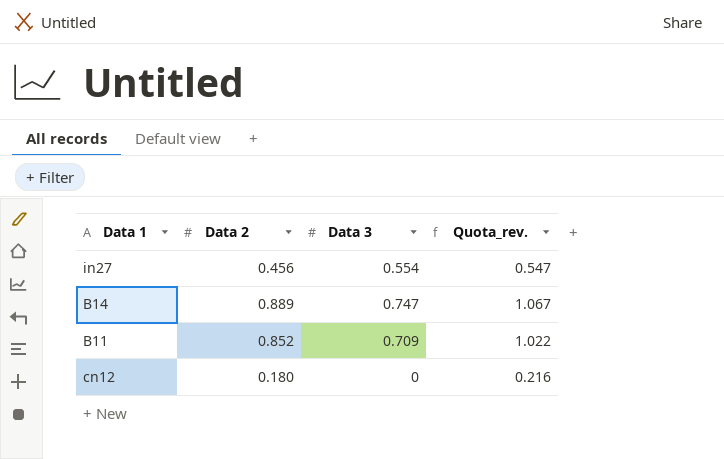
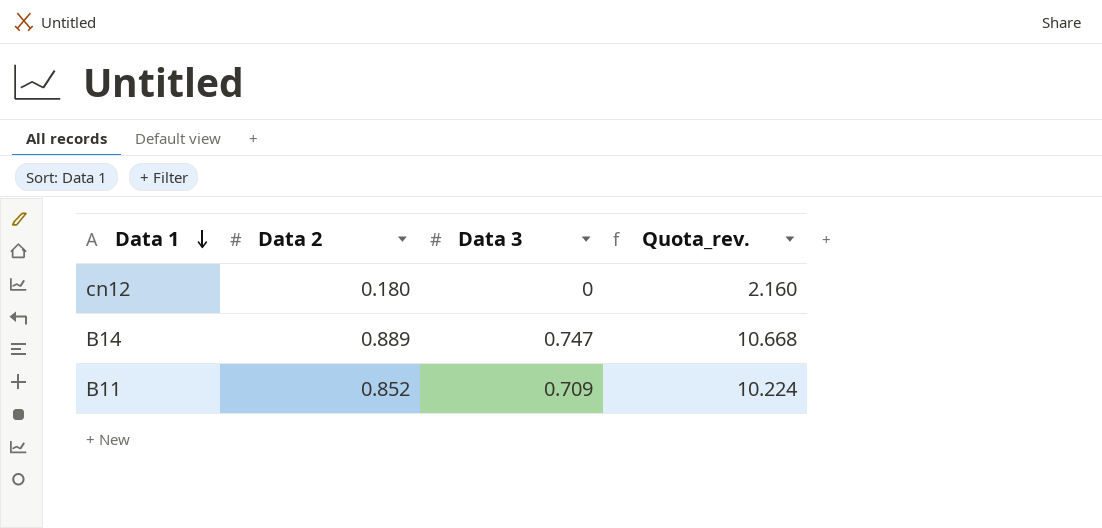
row order: none -> Data 1 descending
column Quota_rev. | formula: [Data 2] * 1.2 -> [Data 2] * 12
row in27: 0.456 | 0.554 | 0.547 -> none

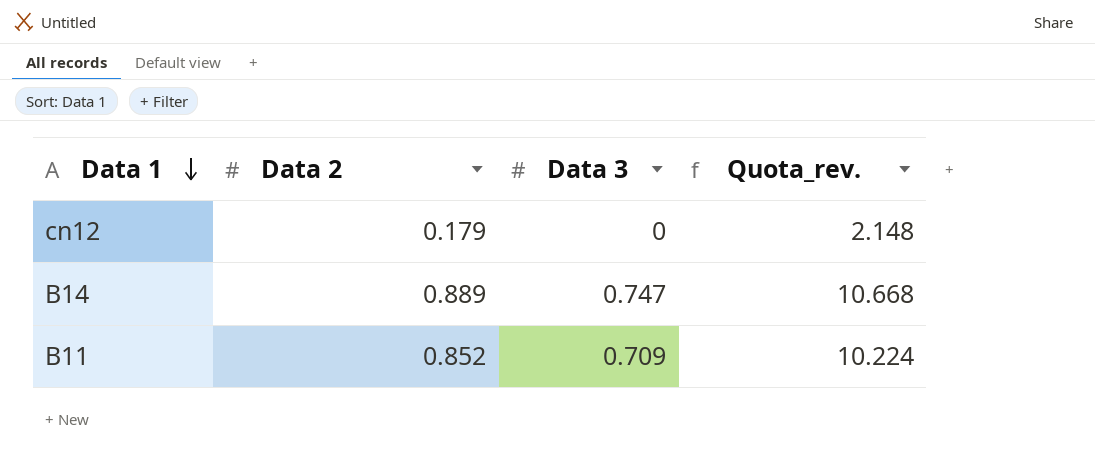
cn12 | Data 2: 0.180 -> 0.179
cn12 | Quota_rev.: 2.160 -> 2.148

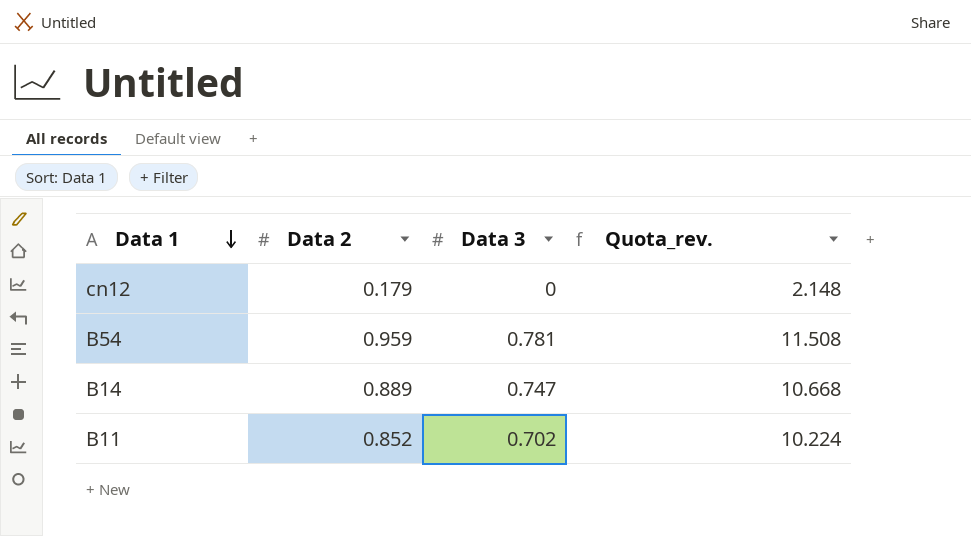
row B54: none -> 0.959 | 0.781 | 11.508
B11 | Data 3: 0.709 -> 0.702

